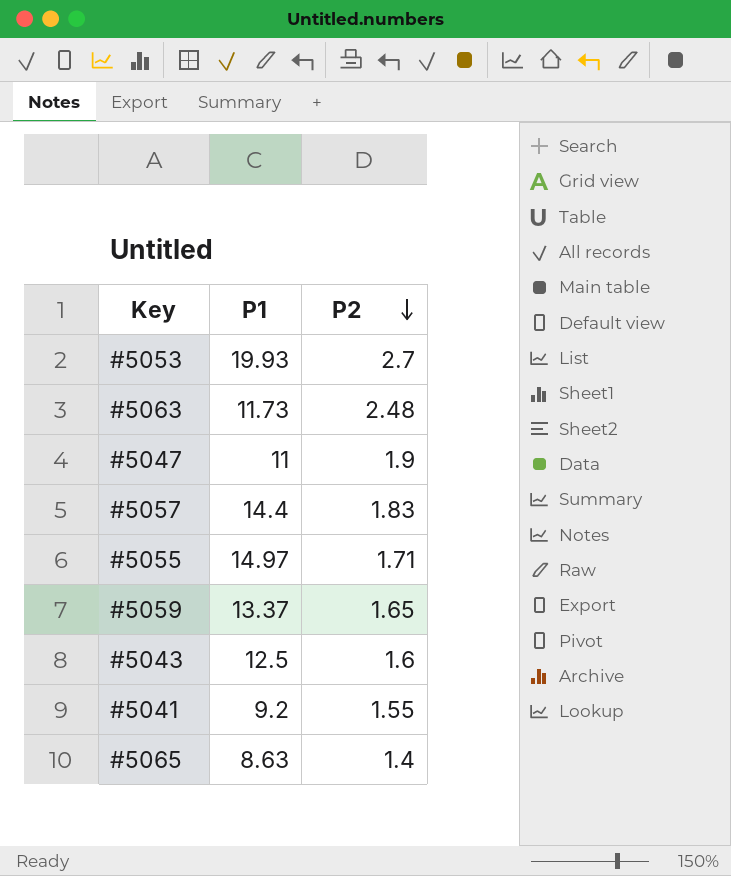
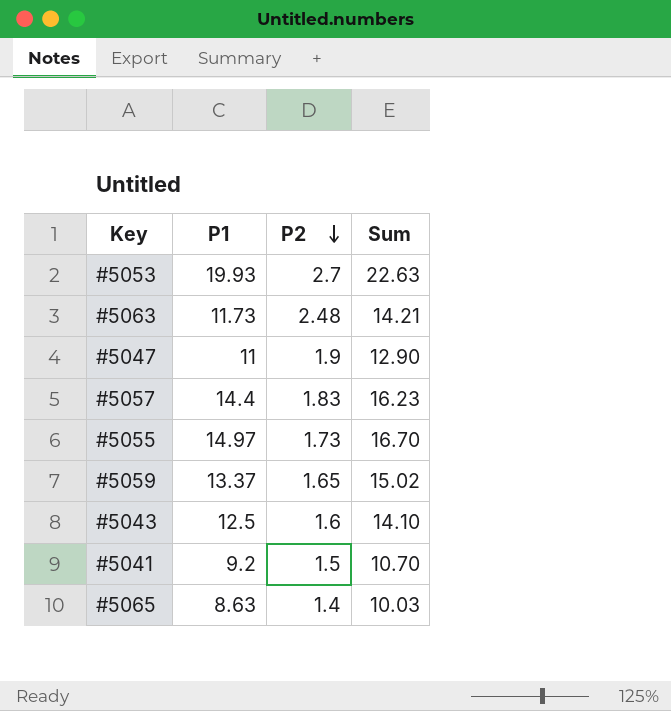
column Sum | formula: none -> [P1] + [P2]
#5055 | P2: 1.71 -> 1.73
#5041 | P2: 1.55 -> 1.5

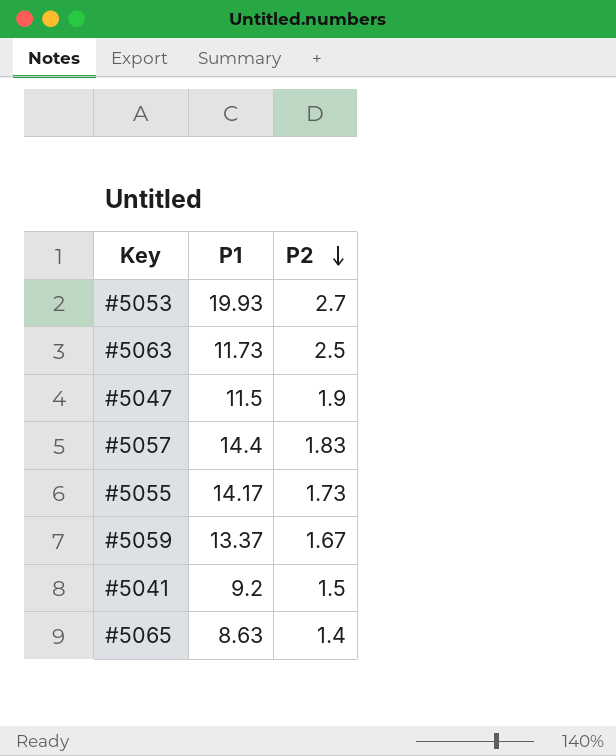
column Sum | formula: [P1] + [P2] -> none
row #5043: 12.5 | 1.6 | 14.10 -> none
#5063 | P2: 2.48 -> 2.5
#5047 | P1: 11 -> 11.5
#5055 | P1: 14.97 -> 14.17
#5059 | P2: 1.65 -> 1.67

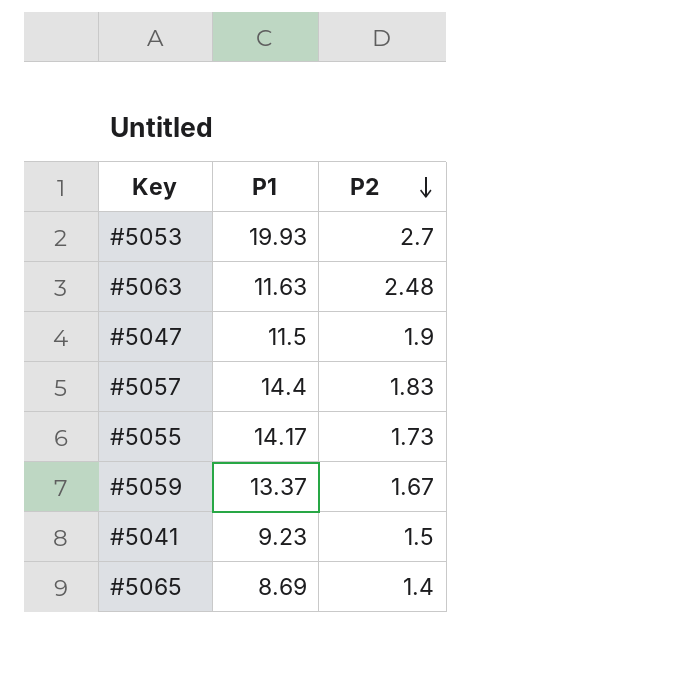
#5063 | P1: 11.73 -> 11.63
#5063 | P2: 2.5 -> 2.48
#5041 | P1: 9.2 -> 9.23
#5065 | P1: 8.63 -> 8.69

